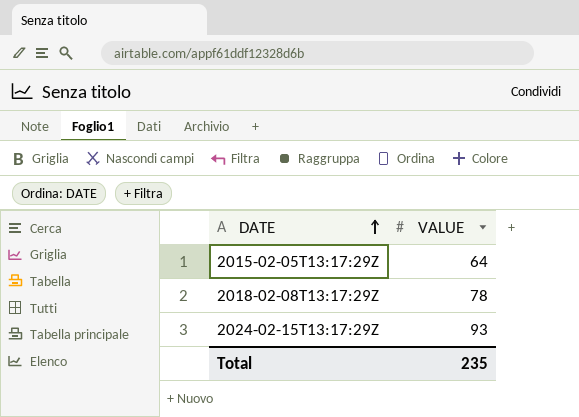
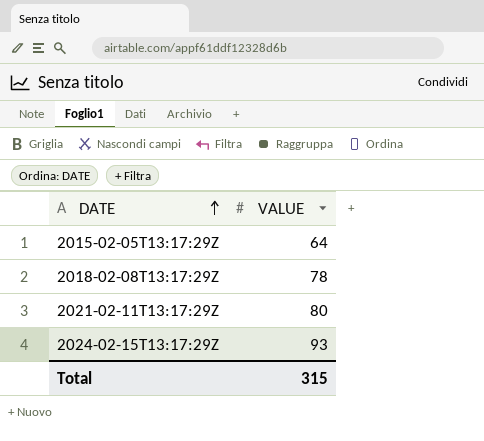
row 2021-02-11T13:17:29Z: none -> 80
Total | VALUE: 235 -> 315

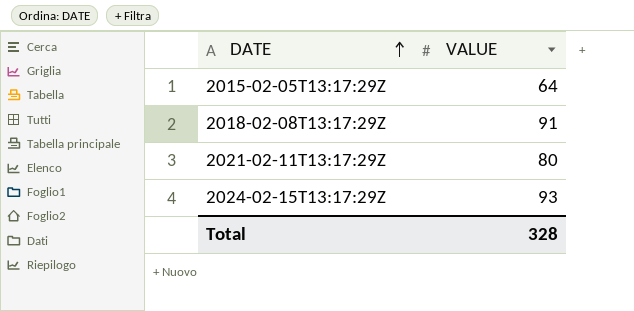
2018-02-08T13:17:29Z | VALUE: 78 -> 91
Total | VALUE: 315 -> 328

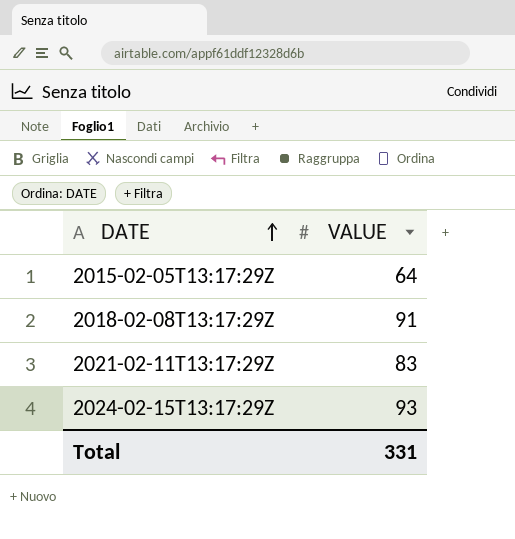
2021-02-11T13:17:29Z | VALUE: 80 -> 83
Total | VALUE: 328 -> 331

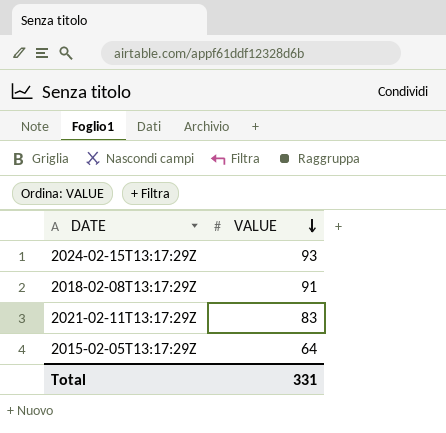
row order: DATE ascending -> VALUE descending

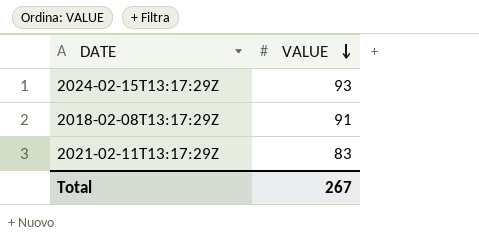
row 2015-02-05T13:17:29Z: 64 -> none
Total | VALUE: 331 -> 267

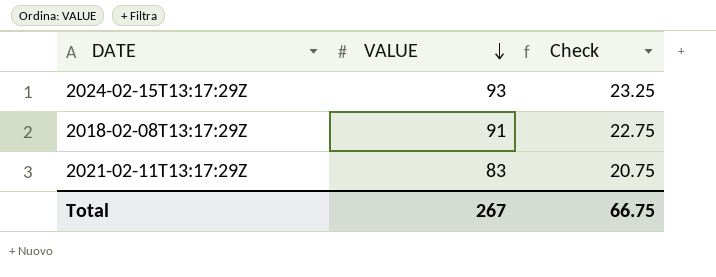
column Check | formula: none -> [VALUE] * 0.25

